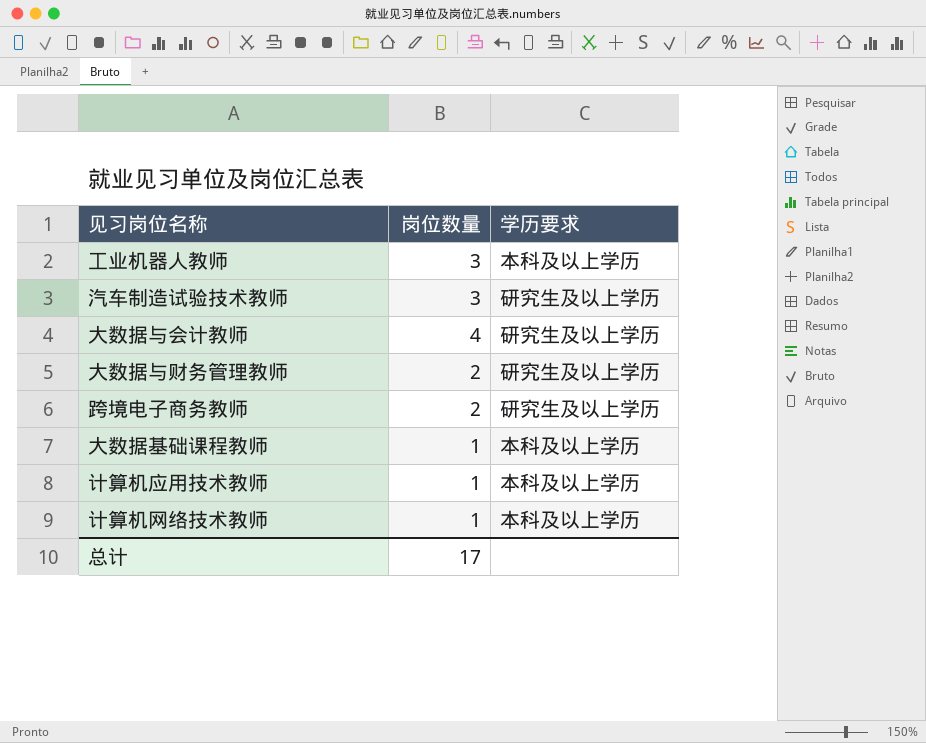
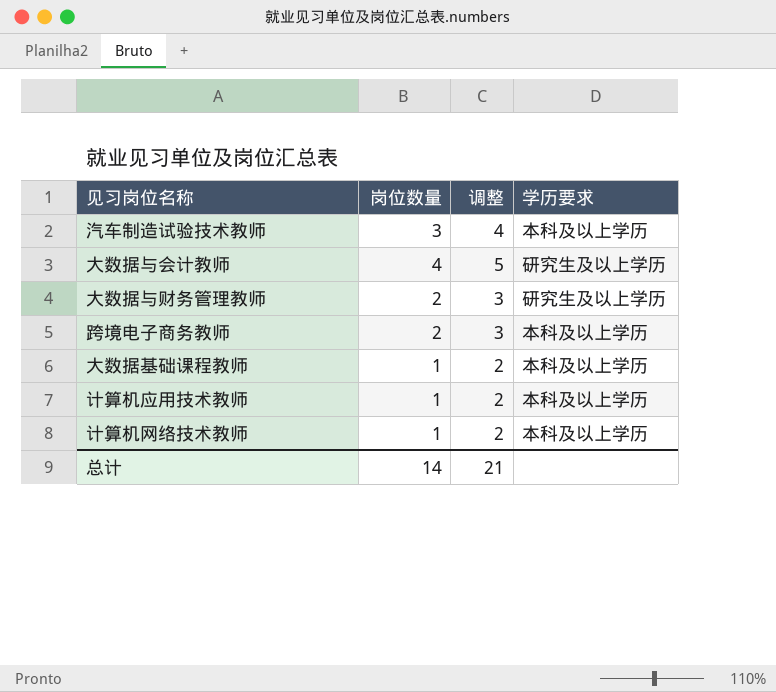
column 调整 | formula: none -> [岗位数量] + 1
row 工业机器人教师: 3 | 本科及以上学历 -> none
汽车制造试验技术教师 | 学历要求: 研究生及以上学历 -> 本科及以上学历
跨境电子商务教师 | 学历要求: 研究生及以上学历 -> 本科及以上学历
总计 | 岗位数量: 17 -> 14

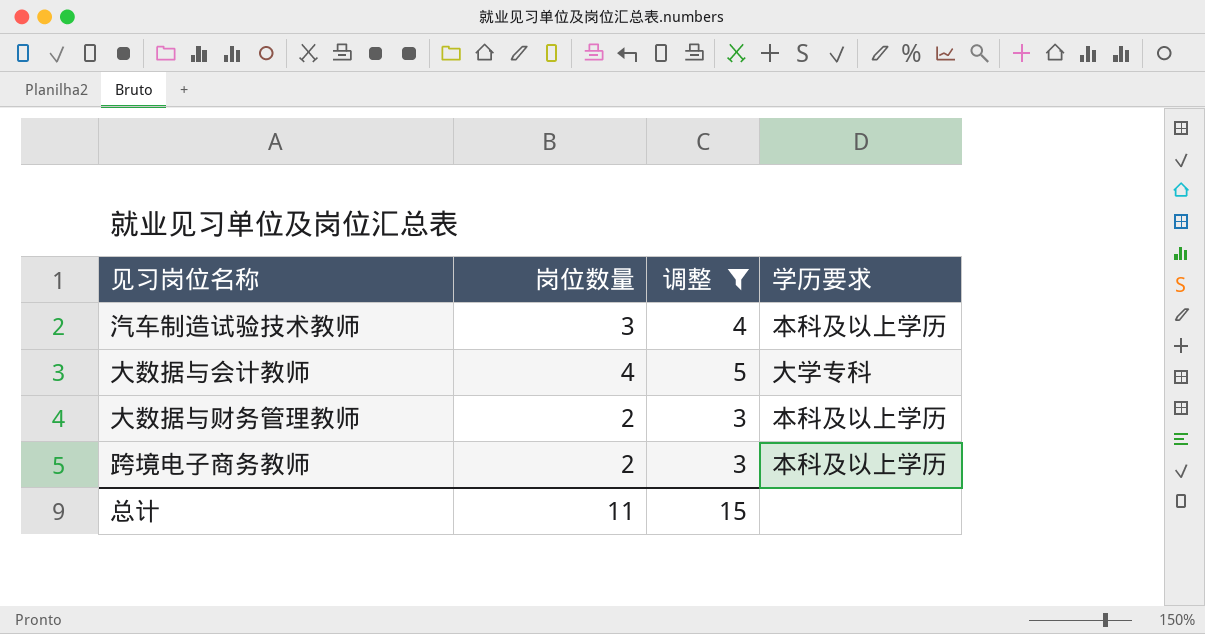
filter: none -> 调整 != 2
大数据与会计教师 | 学历要求: 研究生及以上学历 -> 大学专科
大数据与财务管理教师 | 学历要求: 研究生及以上学历 -> 本科及以上学历
总计 | 岗位数量: 14 -> 11
总计 | 调整: 21 -> 15

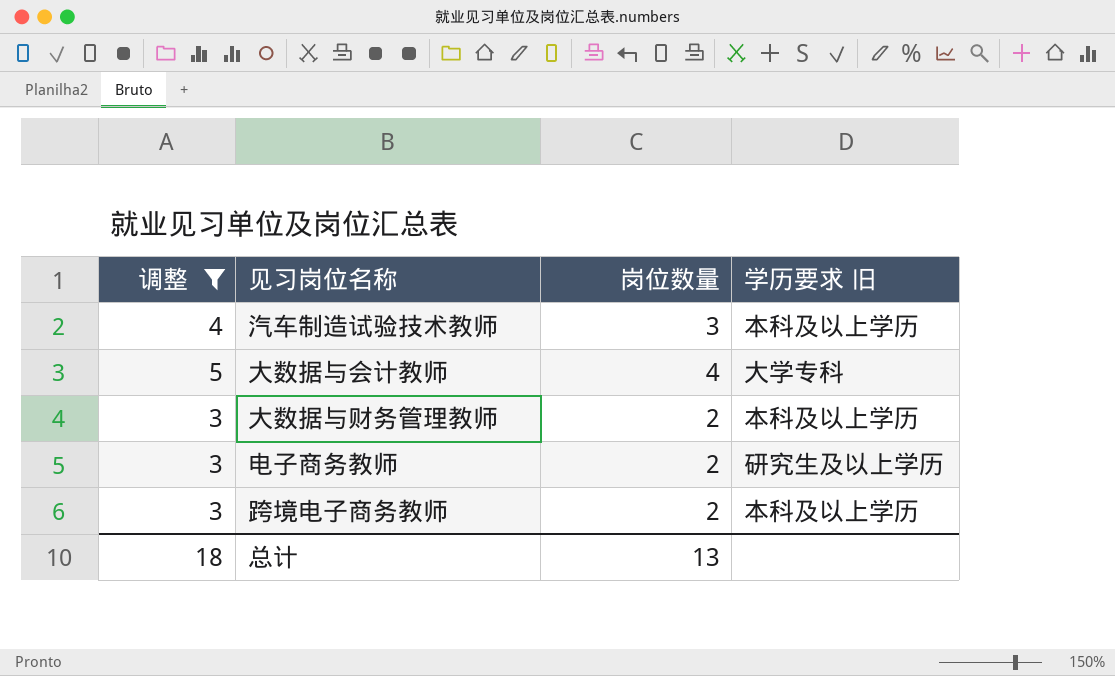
column 调整 | position: 3 -> 1
column name: 学历要求 -> 学历要求 旧
row 电子商务教师: none -> 3 | 2 | 研究生及以上学历
总计 | 调整: 15 -> 18
总计 | 岗位数量: 11 -> 13

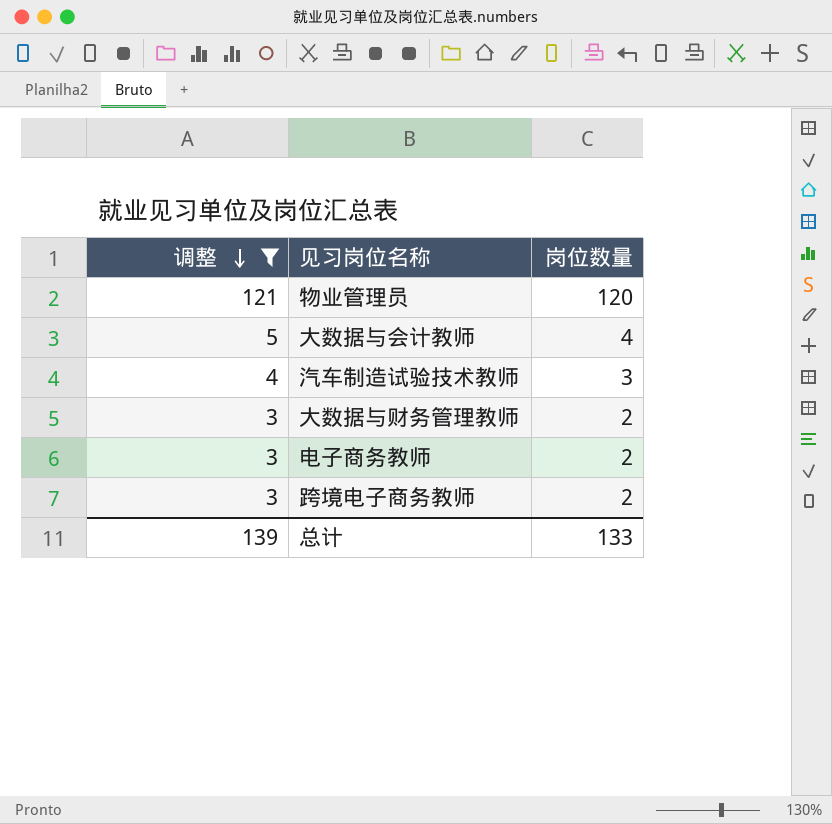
row order: none -> 调整 descending
column 学历要求 旧 | position: 4 -> none
row 物业管理员: none -> 121 | 120
总计 | 调整: 18 -> 139
总计 | 岗位数量: 13 -> 133

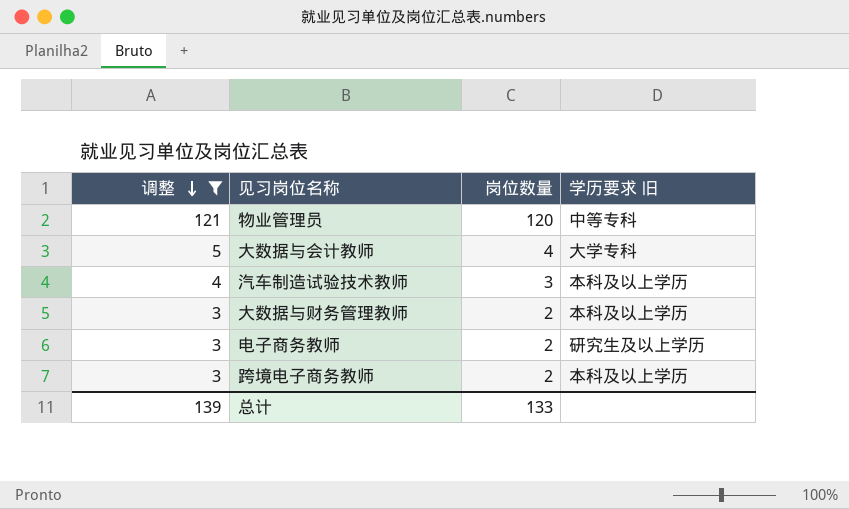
column 学历要求 旧 | position: none -> 4

